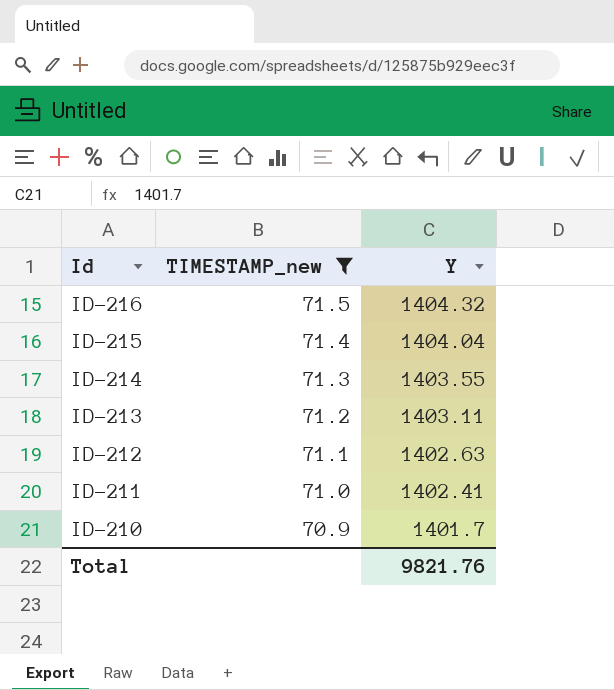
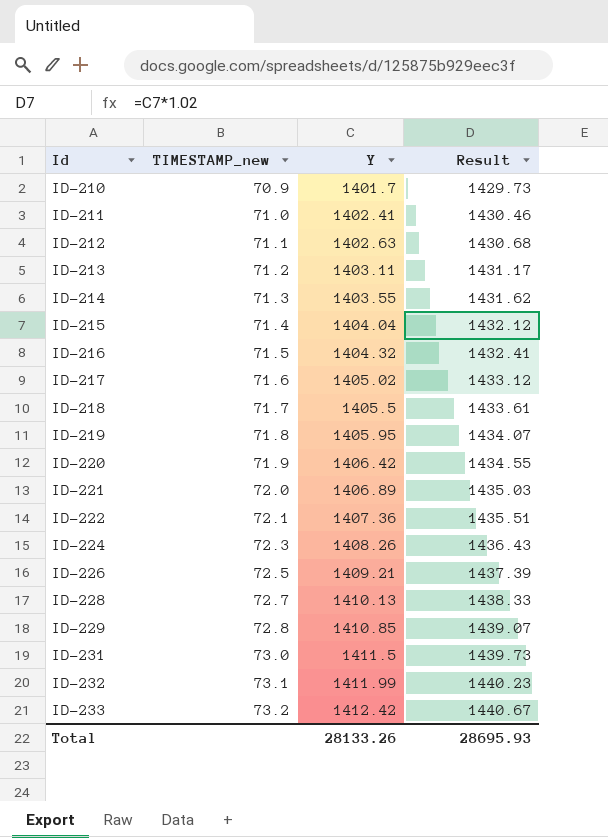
filter: TIMESTAMP_new <= 71.5 -> none
row order: Id descending -> Id ascending
column Result | formula: none -> [Y] * 1.02
Total | Y: 9821.76 -> 28133.26

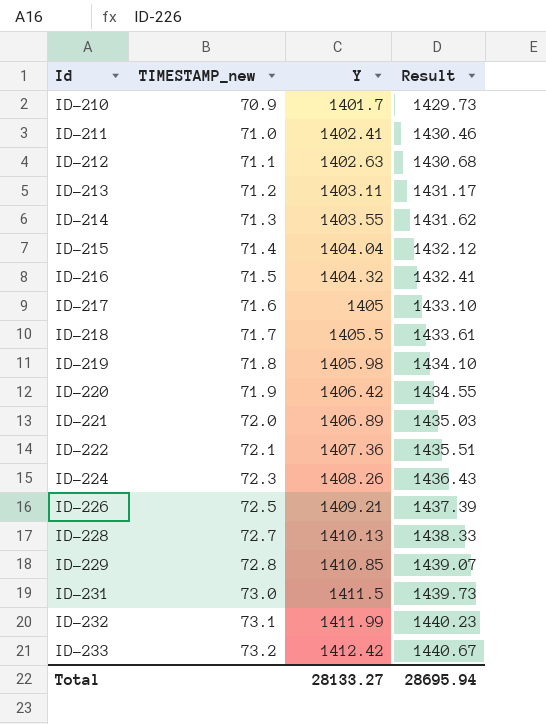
ID-217 | Y: 1405.02 -> 1405
ID-217 | Result: 1433.12 -> 1433.10
ID-219 | Y: 1405.95 -> 1405.98
ID-219 | Result: 1434.07 -> 1434.10
Total | Y: 28133.26 -> 28133.27
Total | Result: 28695.93 -> 28695.94

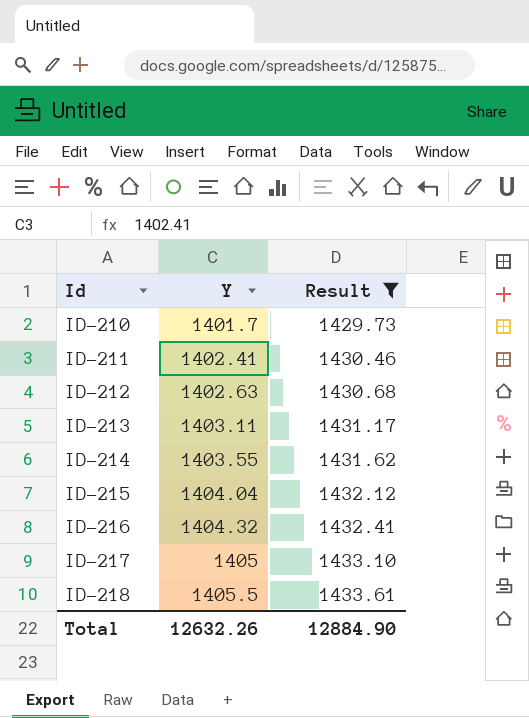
filter: none -> Result <= 1433.61
column TIMESTAMP_new | position: 2 -> none
Total | Y: 28133.27 -> 12632.26
Total | Result: 28695.94 -> 12884.90

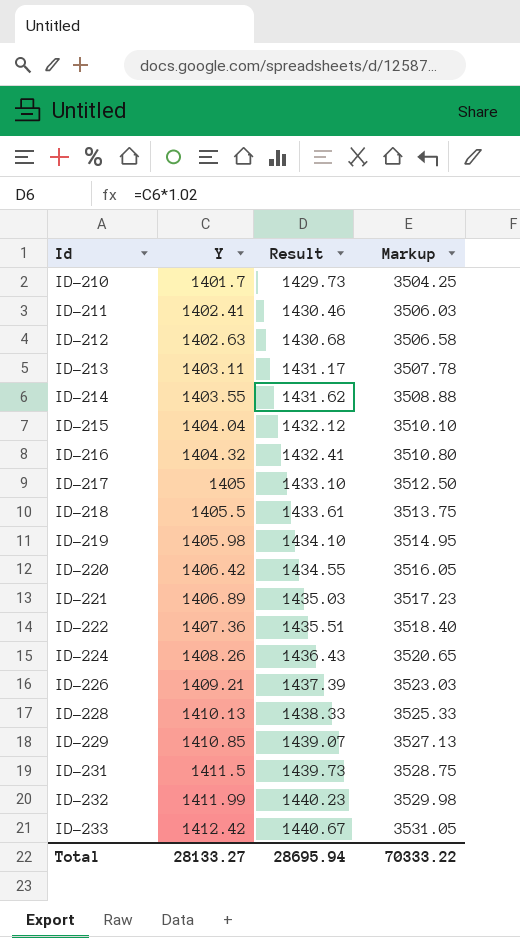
filter: Result <= 1433.61 -> none
column Markup | formula: none -> [Y] * 2.5
Total | Y: 12632.26 -> 28133.27
Total | Result: 12884.90 -> 28695.94

